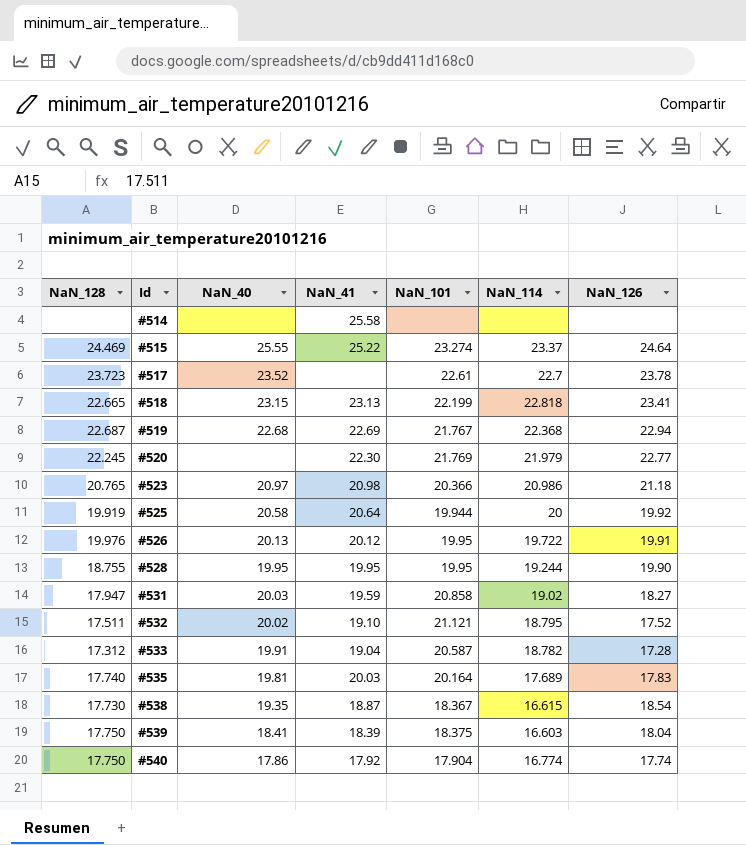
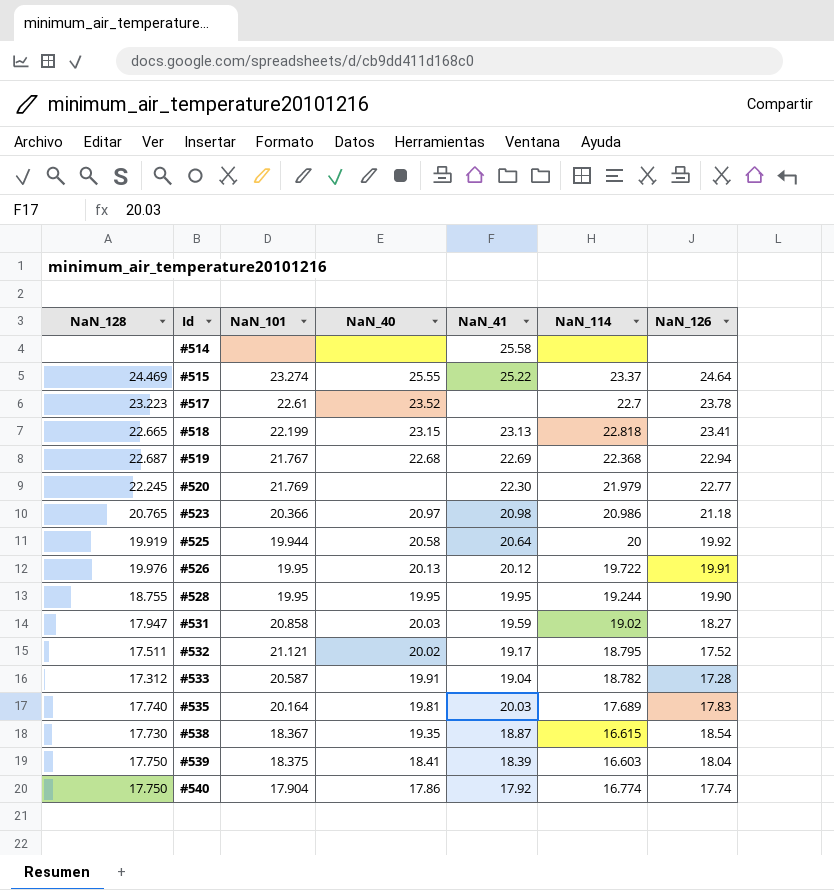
column NaN_101 | position: 5 -> 3
#517 | NaN_128: 23.723 -> 23.223
#532 | NaN_41: 19.10 -> 19.17

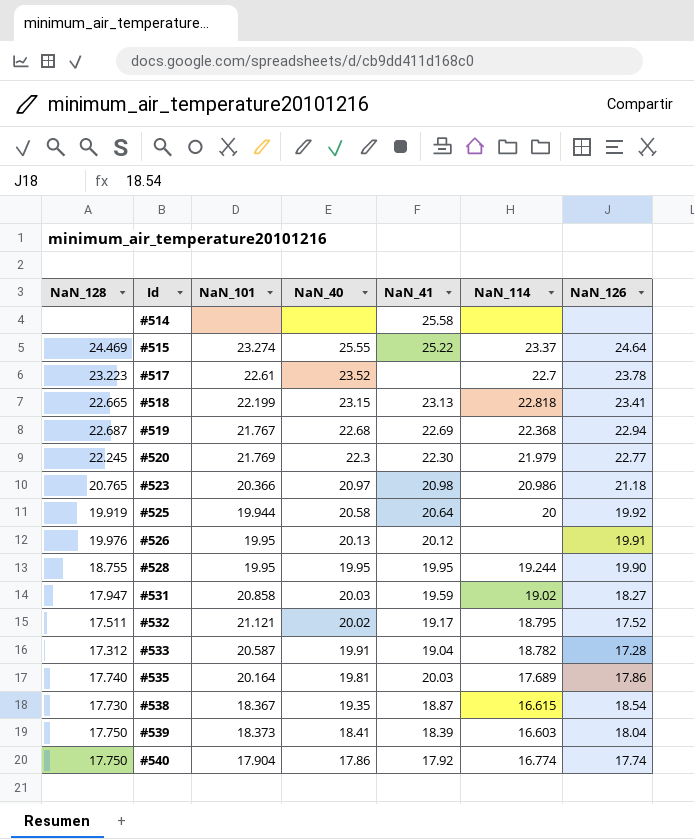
#520 | NaN_40: none -> 22.3
#526 | NaN_114: 19.722 -> none
#535 | NaN_126: 17.83 -> 17.86
#539 | NaN_101: 18.375 -> 18.373

